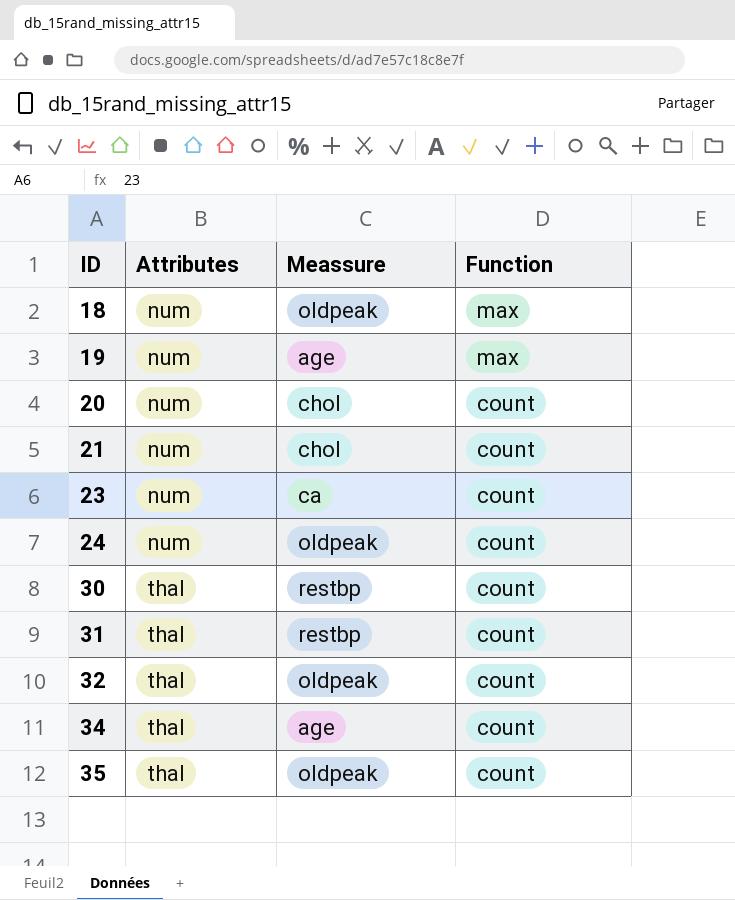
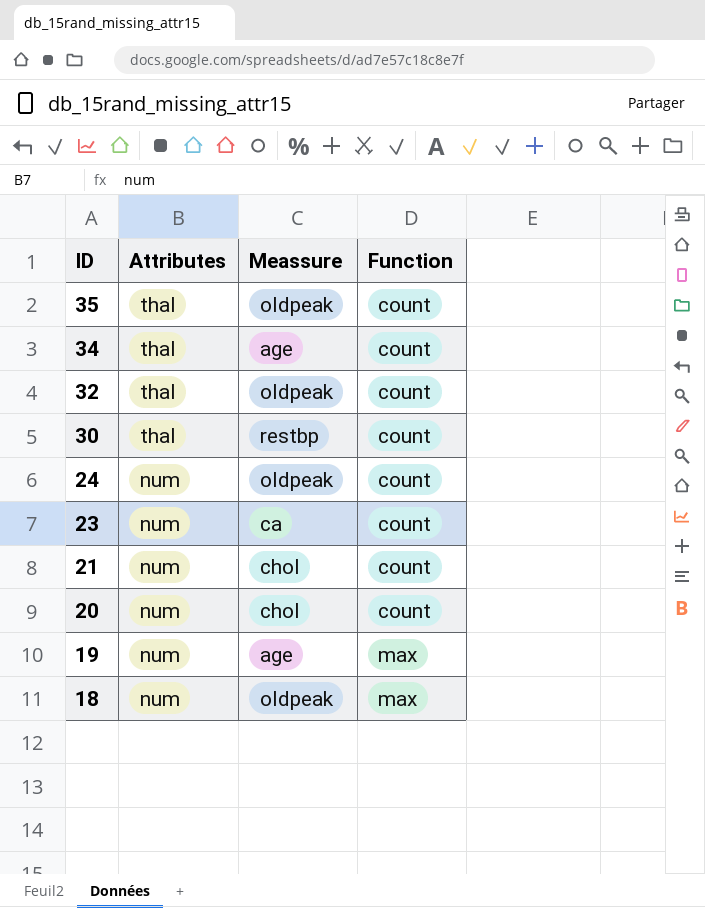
row order: ID ascending -> ID descending
row 31: thal | restbp | count -> none

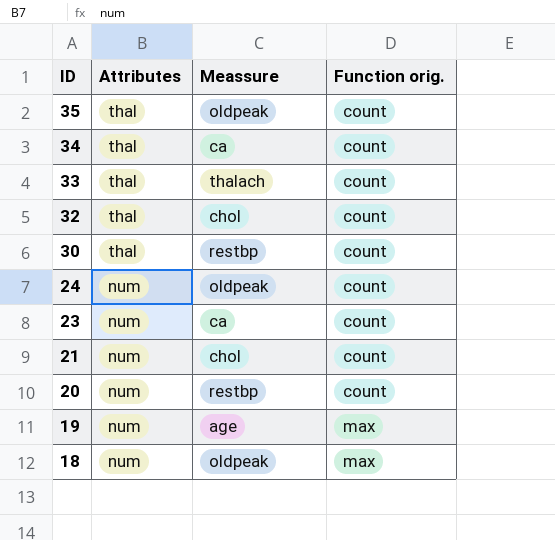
column name: Function -> Function orig.
34 | Meassure: age -> ca
row 33: none -> thal | thalach | count
32 | Meassure: oldpeak -> chol
20 | Meassure: chol -> restbp

